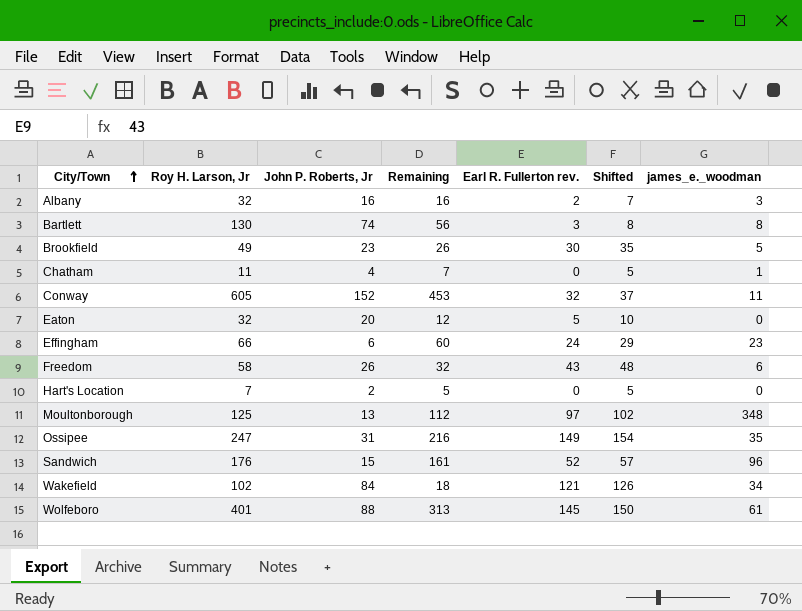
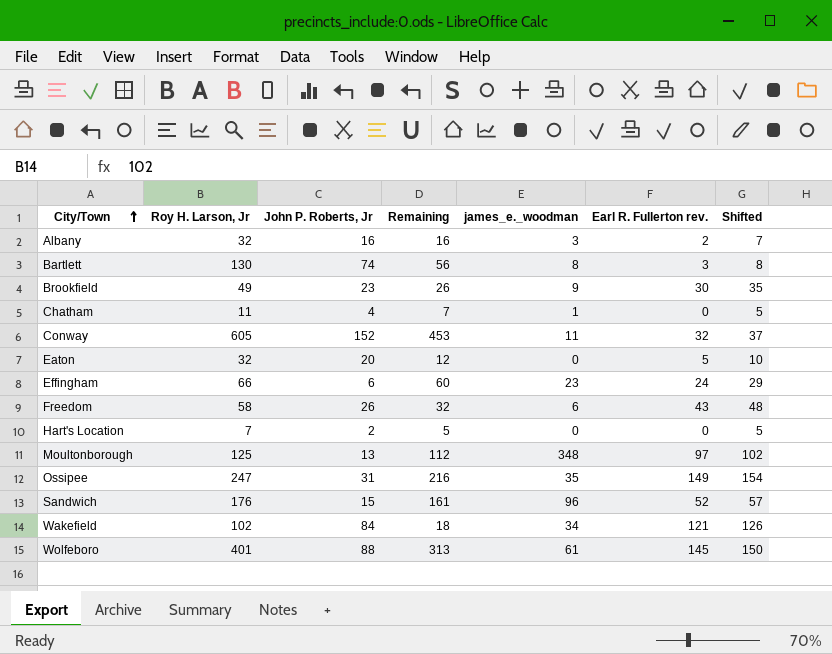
column james_e._woodman | position: 7 -> 5
Brookfield | james_e._woodman: 5 -> 9

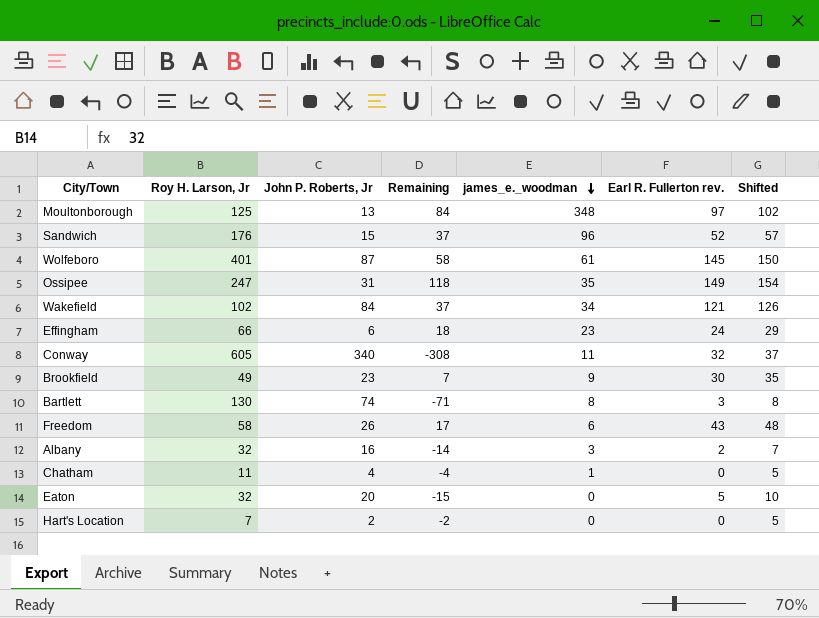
row order: City/Town ascending -> james_e._woodman descending
column Remaining | formula: [Roy H. Larson, Jr] - [John P. Roberts, Jr] -> [Earl R. Fullerton rev.] - [John P. Roberts, Jr]
Wolfeboro | John P. Roberts, Jr: 88 -> 87
Conway | John P. Roberts, Jr: 152 -> 340

